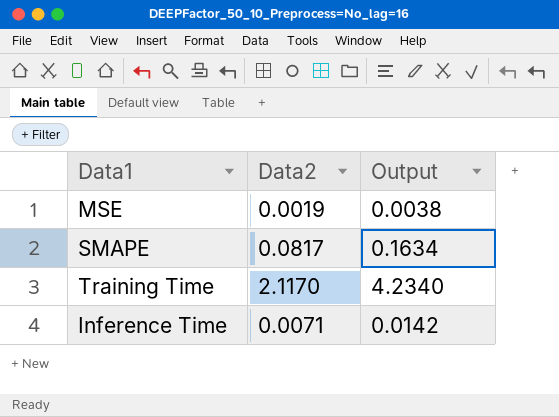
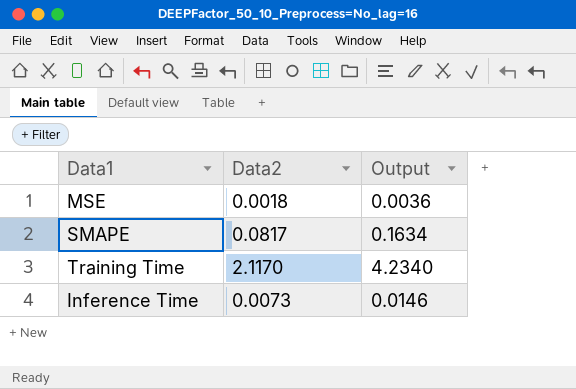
MSE | Data2: 0.0019 -> 0.0018
MSE | Output: 0.0038 -> 0.0036
Inference Time | Data2: 0.0071 -> 0.0073
Inference Time | Output: 0.0142 -> 0.0146

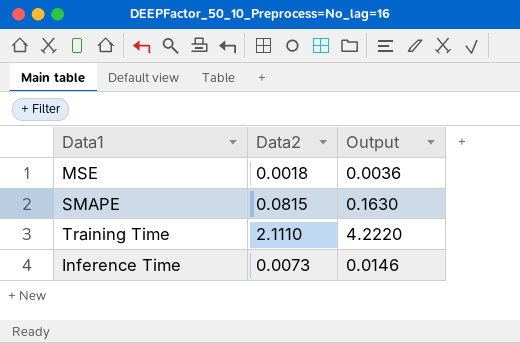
SMAPE | Data2: 0.0817 -> 0.0815
SMAPE | Output: 0.1634 -> 0.1630
Training Time | Data2: 2.1170 -> 2.1110
Training Time | Output: 4.2340 -> 4.2220

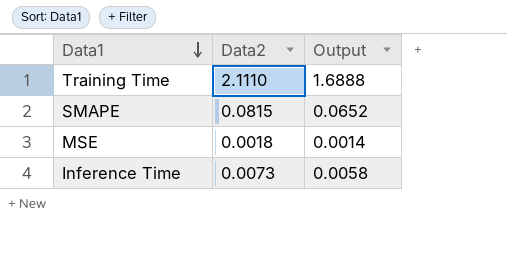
row order: none -> Data1 descending
column Output | formula: [Data2] * 2 -> [Data2] * 0.8

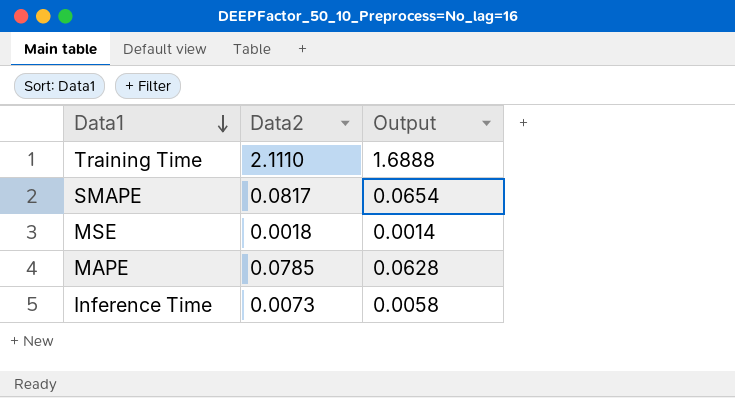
SMAPE | Data2: 0.0815 -> 0.0817
SMAPE | Output: 0.0652 -> 0.0654
row MAPE: none -> 0.0785 | 0.0628

